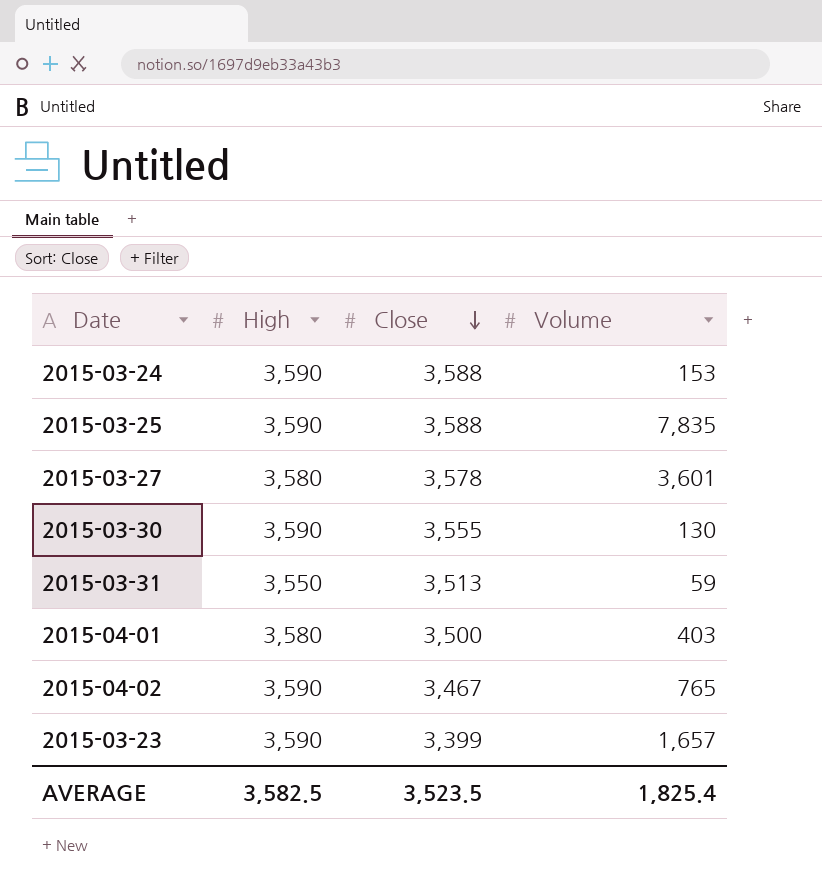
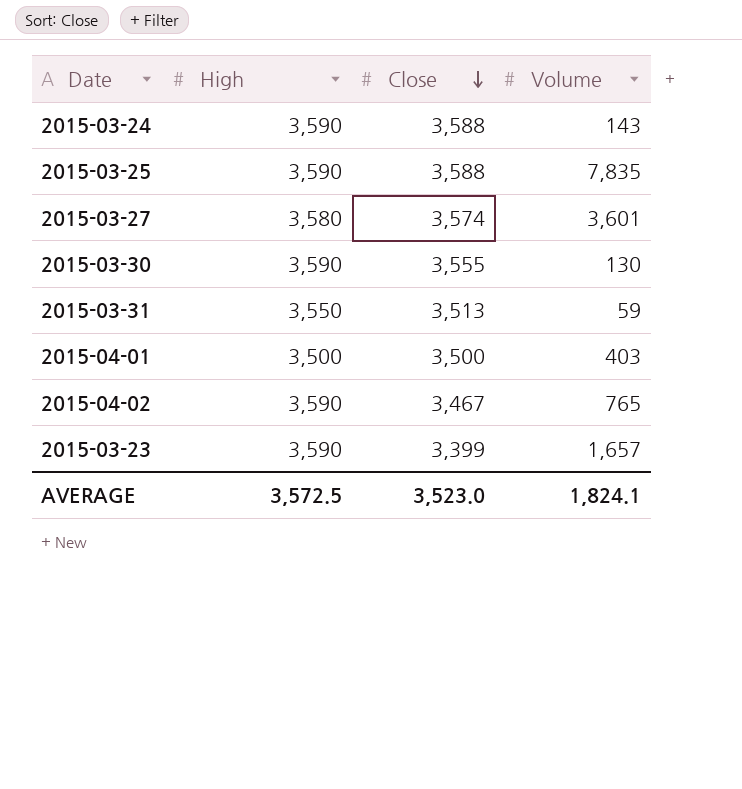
2015-03-24 | Volume: 153 -> 143
2015-03-27 | Close: 3,578 -> 3,574
2015-04-01 | High: 3,580 -> 3,500
AVERAGE | High: 3,582.5 -> 3,572.5
AVERAGE | Close: 3,523.5 -> 3,523.0
AVERAGE | Volume: 1,825.4 -> 1,824.1

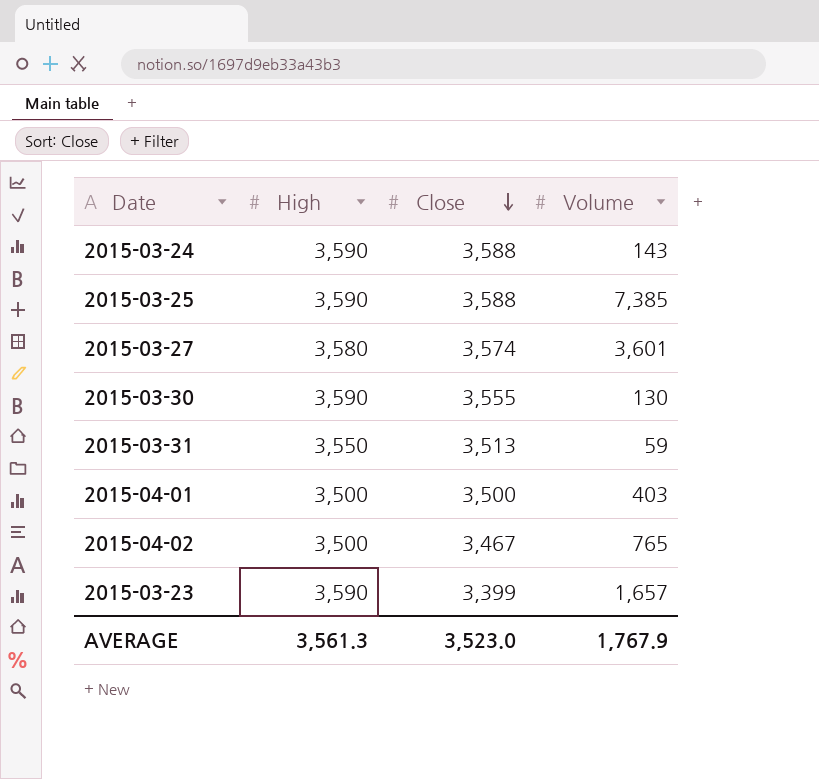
2015-03-25 | Volume: 7,835 -> 7,385
2015-04-02 | High: 3,590 -> 3,500
AVERAGE | High: 3,572.5 -> 3,561.3
AVERAGE | Volume: 1,824.1 -> 1,767.9

